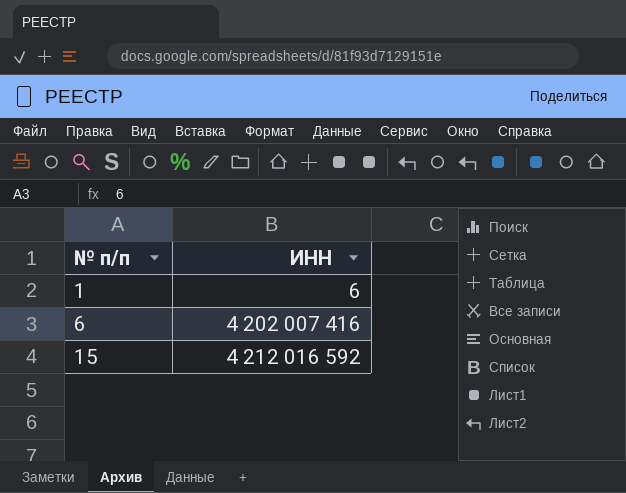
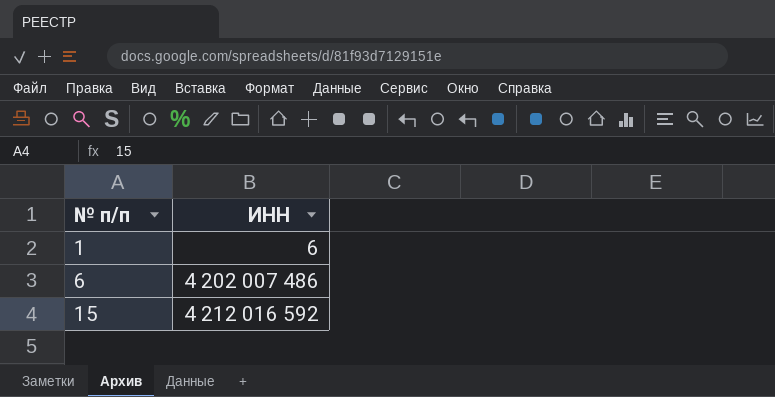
6 | ИНН: 4 202 007 416 -> 4 202 007 486

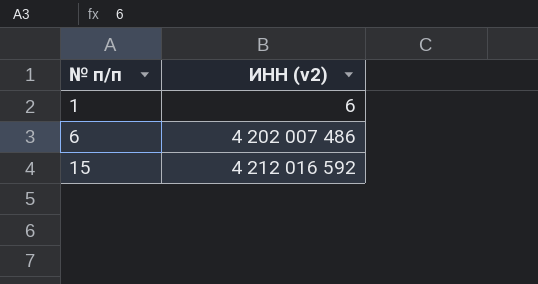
column name: ИНН -> ИНН (v2)

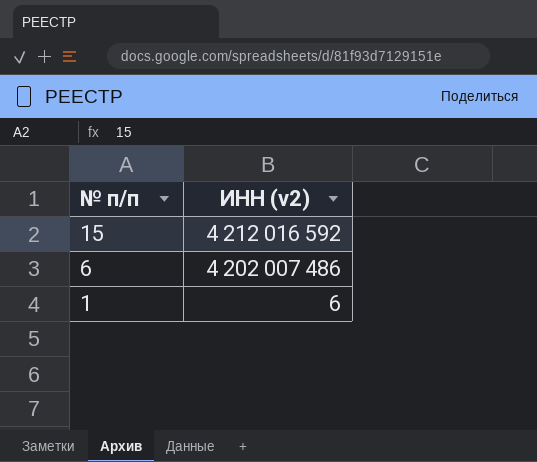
row order: № п/п ascending -> № п/п descending

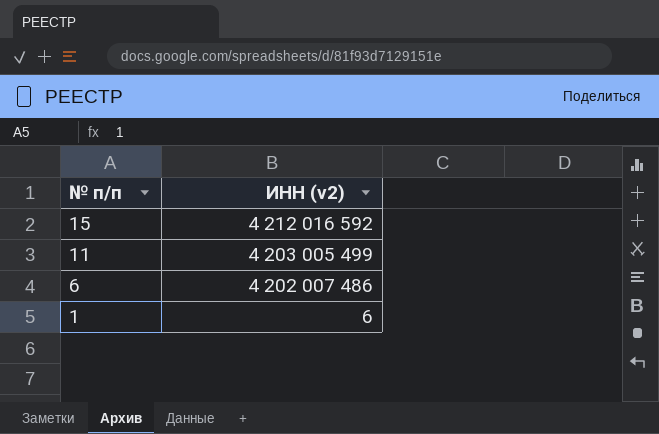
row 11: none -> 4 203 005 499

